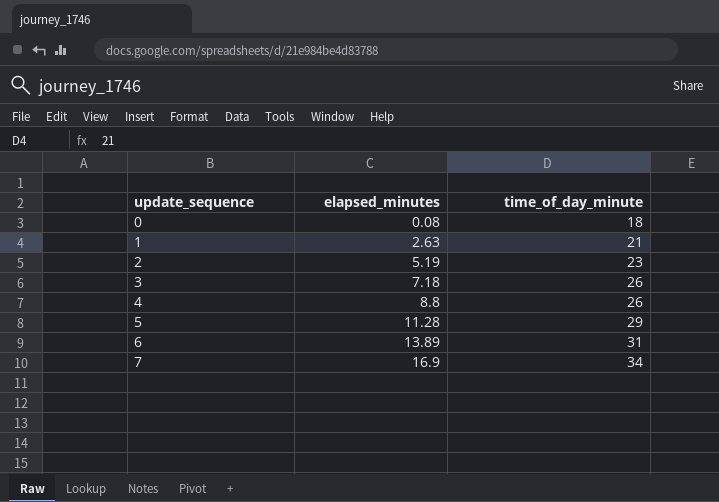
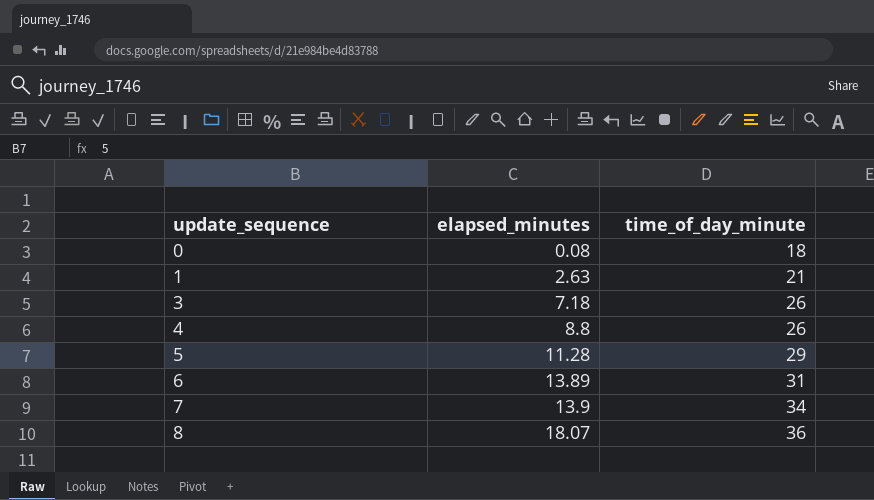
row 2: 5.19 | 23 -> none
7 | elapsed_minutes: 16.9 -> 13.9
row 8: none -> 18.07 | 36

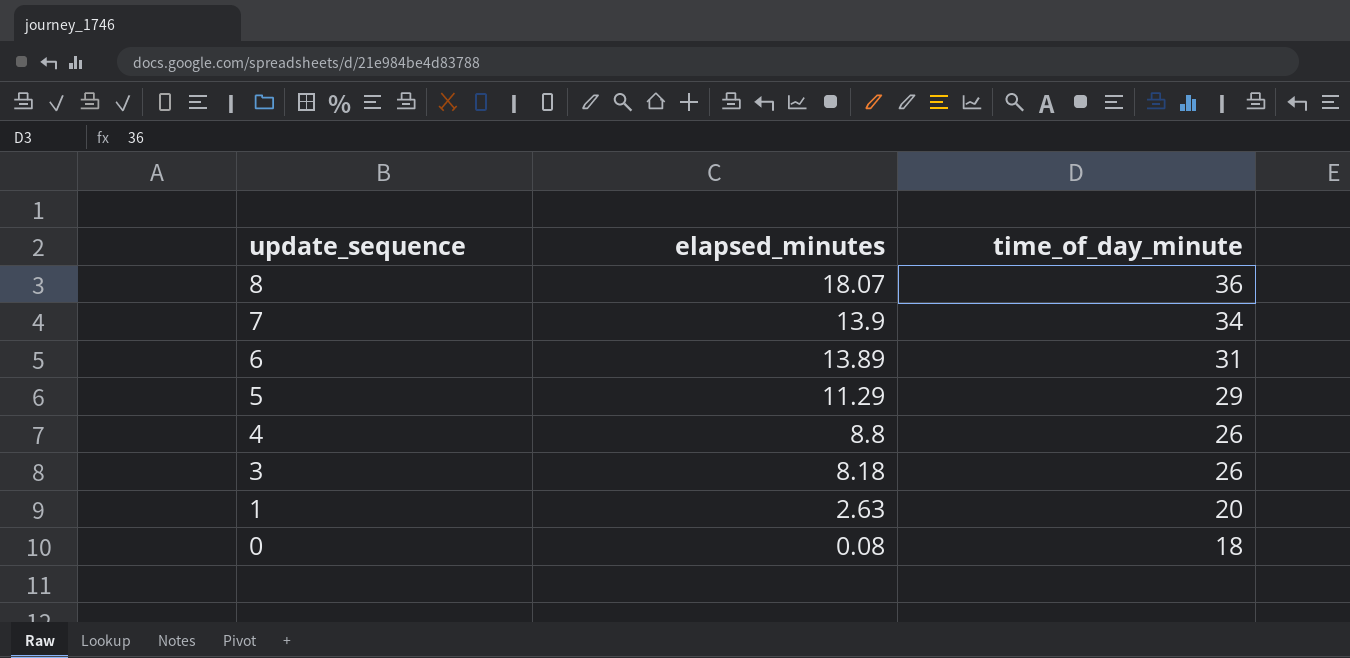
row order: update_sequence ascending -> update_sequence descending
5 | elapsed_minutes: 11.28 -> 11.29
3 | elapsed_minutes: 7.18 -> 8.18
1 | time_of_day_minute: 21 -> 20

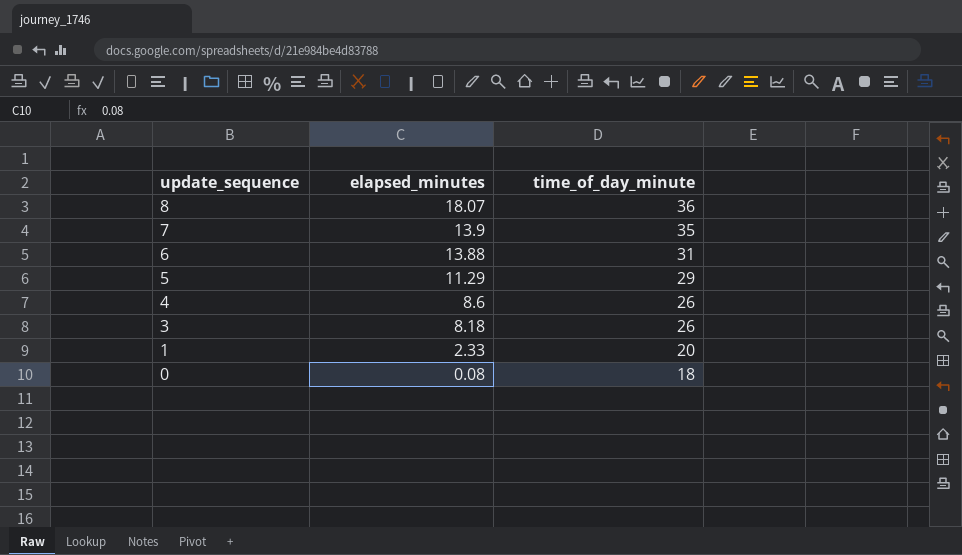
7 | time_of_day_minute: 34 -> 35
6 | elapsed_minutes: 13.89 -> 13.88
4 | elapsed_minutes: 8.8 -> 8.6
1 | elapsed_minutes: 2.63 -> 2.33

